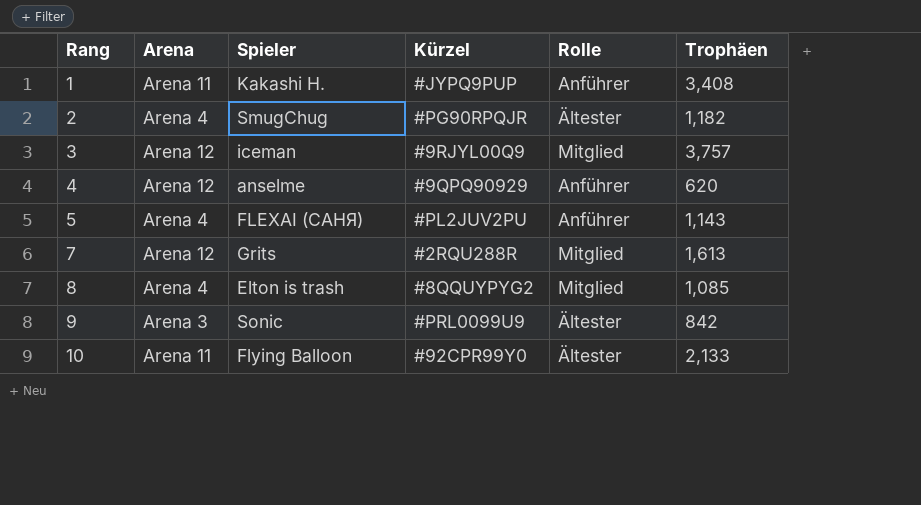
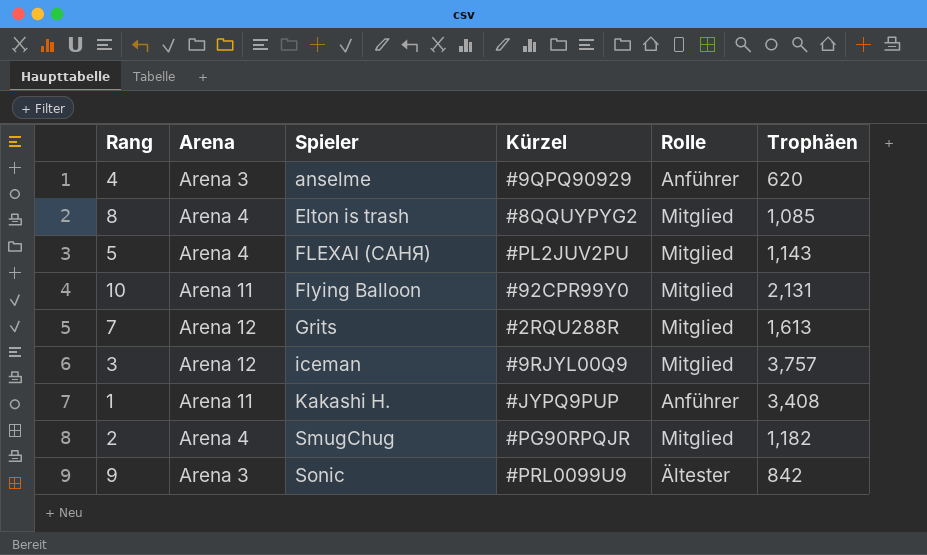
row order: Rang ascending -> Spieler ascending
4 | Arena: Arena 12 -> Arena 3
5 | Rolle: Anführer -> Mitglied
10 | Rolle: Ältester -> Mitglied
10 | Trophäen: 2,133 -> 2,131
2 | Rolle: Ältester -> Mitglied

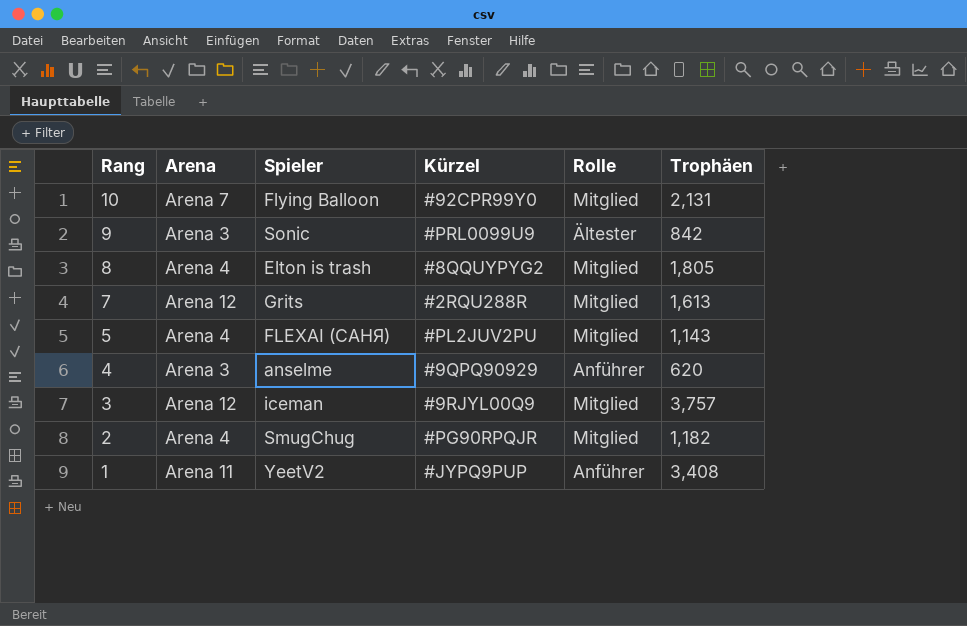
row order: Spieler ascending -> Rang descending
10 | Arena: Arena 11 -> Arena 7
8 | Trophäen: 1,085 -> 1,805
1 | Spieler: Kakashi H. -> YeetV2

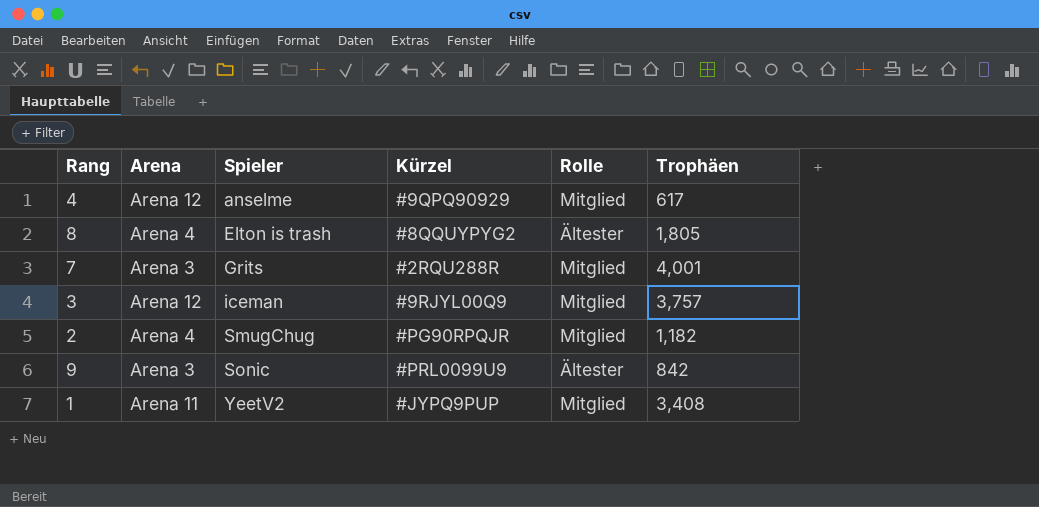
row order: Rang descending -> Spieler ascending
row 10: Arena 7 | Flying Balloon | #92CPR99Y0 | Mitglied | 2,131 -> none
row 5: Arena 4 | FLEXAI (САНЯ) | #PL2JUV2PU | Mitglied | 1,143 -> none
4 | Arena: Arena 3 -> Arena 12
4 | Rolle: Anführer -> Mitglied
4 | Trophäen: 620 -> 617
8 | Rolle: Mitglied -> Ältester
7 | Arena: Arena 12 -> Arena 3
7 | Trophäen: 1,613 -> 4,001
1 | Rolle: Anführer -> Mitglied

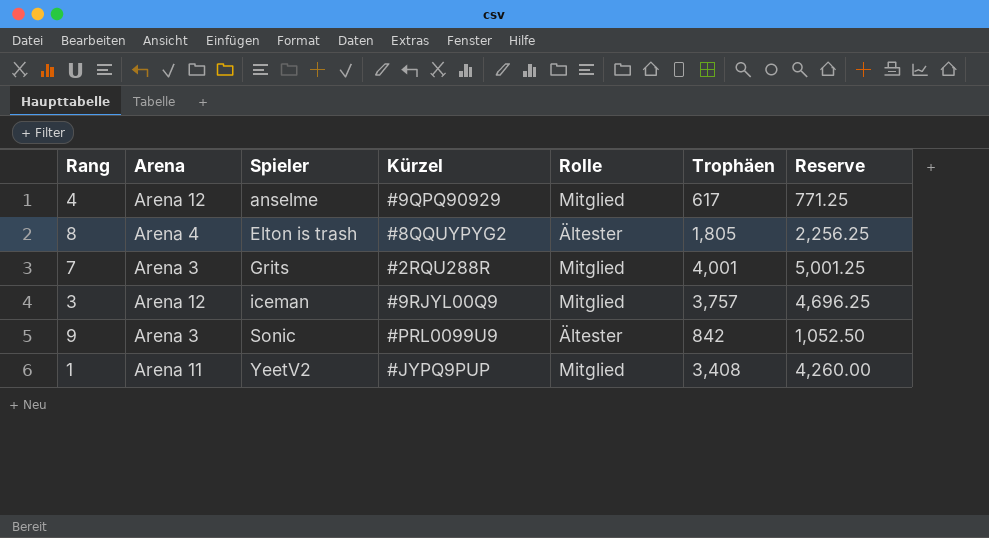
column Reserve | formula: none -> [Trophäen] * 1.25
row 2: Arena 4 | SmugChug | #PG90RPQJR | Mitglied | 1,182 -> none

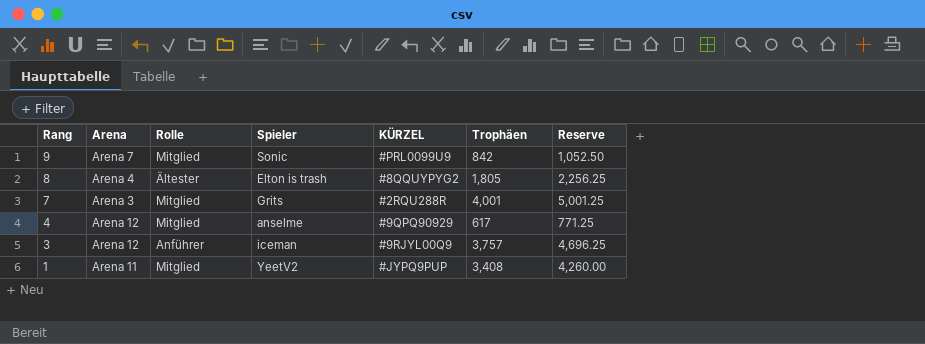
row order: Spieler ascending -> Rang descending
column Rolle | position: 5 -> 3
column name: Kürzel -> KÜRZEL
9 | Arena: Arena 3 -> Arena 7
9 | Rolle: Ältester -> Mitglied
3 | Rolle: Mitglied -> Anführer

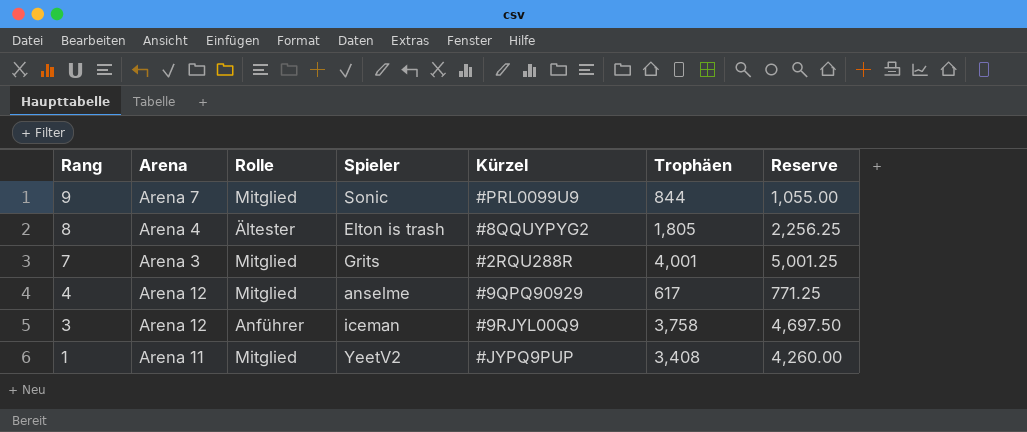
column name: KÜRZEL -> Kürzel
9 | Trophäen: 842 -> 844
9 | Reserve: 1,052.50 -> 1,055.00
3 | Trophäen: 3,757 -> 3,758
3 | Reserve: 4,696.25 -> 4,697.50

